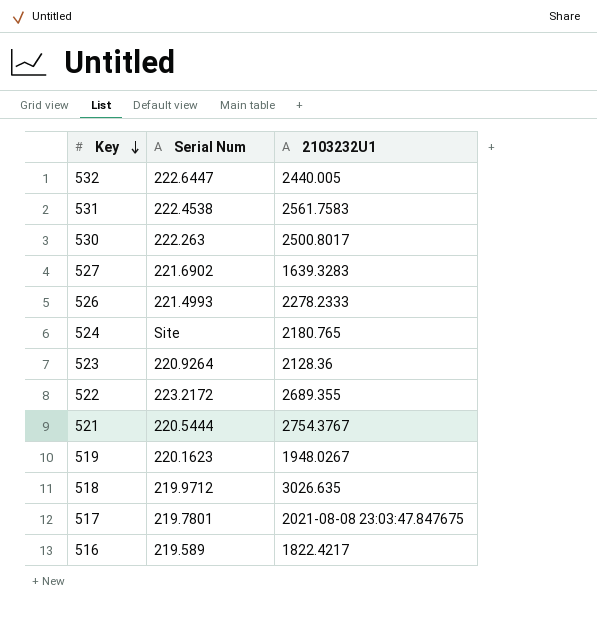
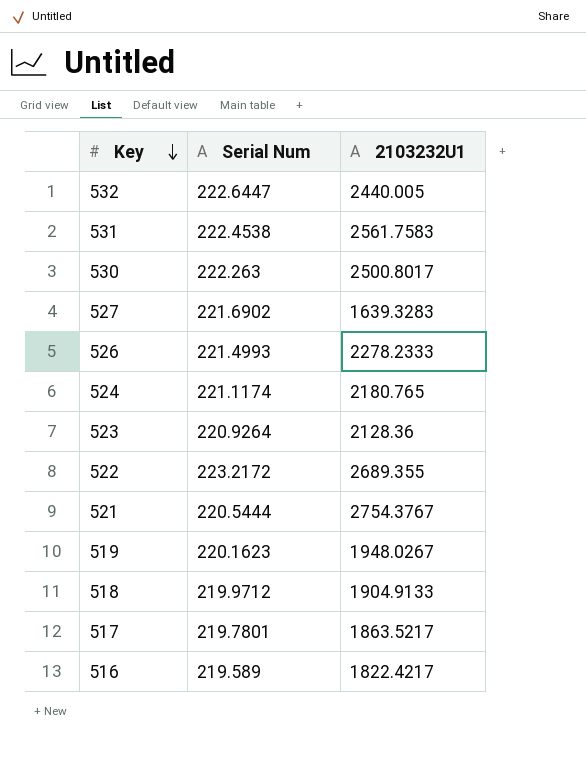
524 | Serial Num: Site -> 221.1174
518 | 2103232U1: 3026.635 -> 1904.9133
517 | 2103232U1: 2021-08-08 23:03:47.847675 -> 1863.5217

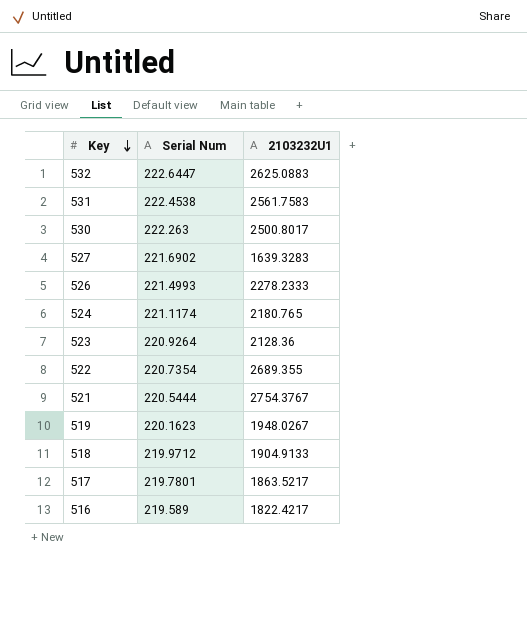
532 | 2103232U1: 2440.005 -> 2625.0883
522 | Serial Num: 223.2172 -> 220.7354

